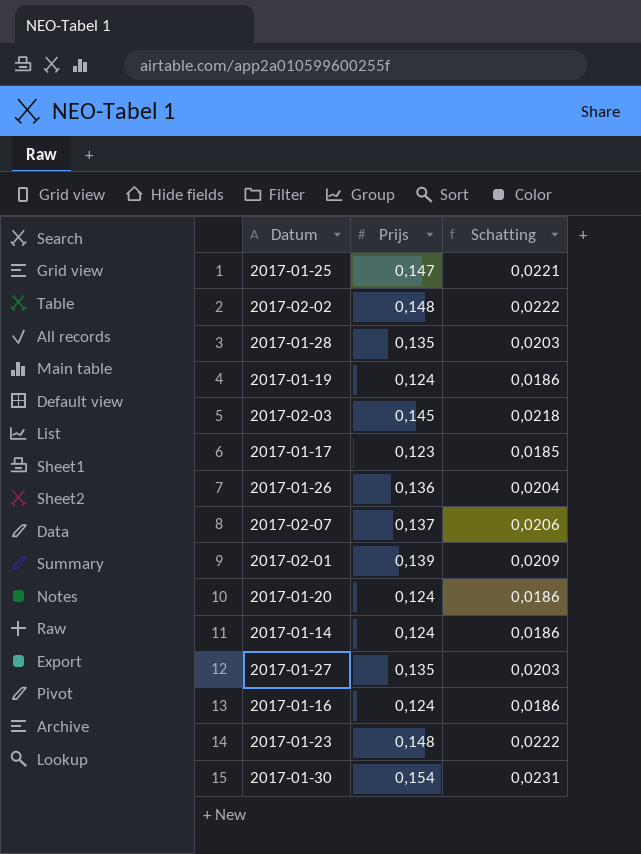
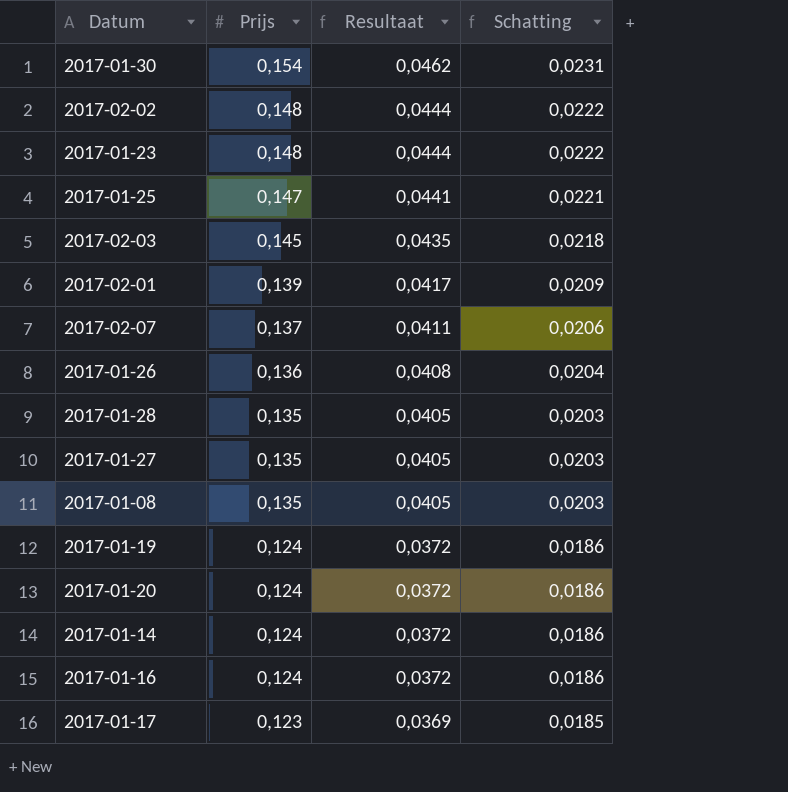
row order: none -> Prijs descending
column Resultaat | formula: none -> [Prijs] * 0,3
row 2017-01-08: none -> 0,135 | 0,0405 | 0,0203

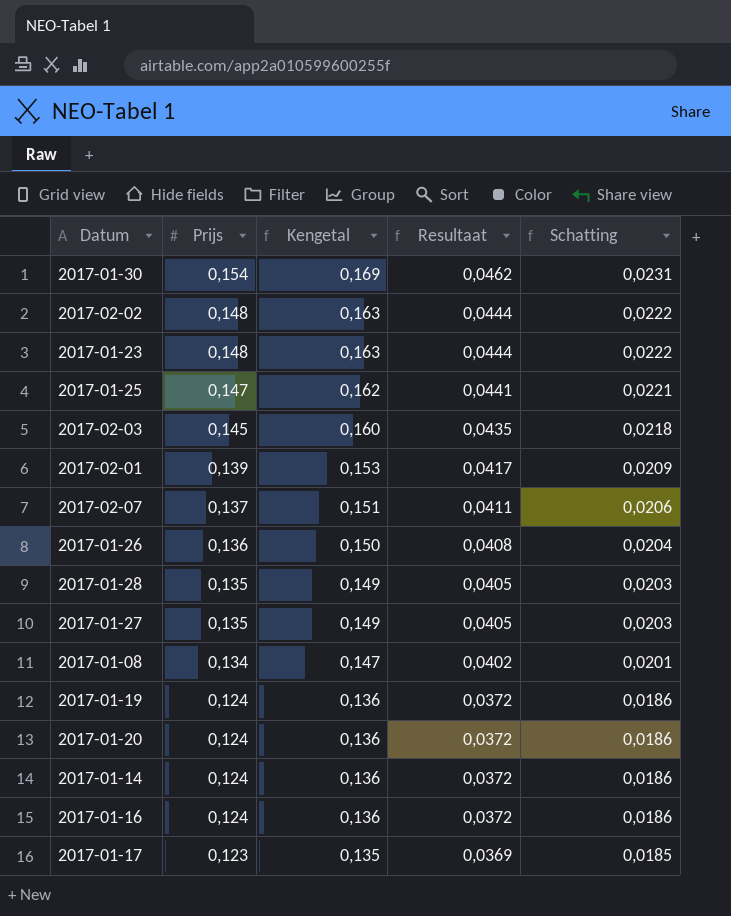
column Kengetal | formula: none -> [Prijs] * 1,1
2017-01-08 | Prijs: 0,135 -> 0,134
2017-01-08 | Resultaat: 0,0405 -> 0,0402
2017-01-08 | Schatting: 0,0203 -> 0,0201

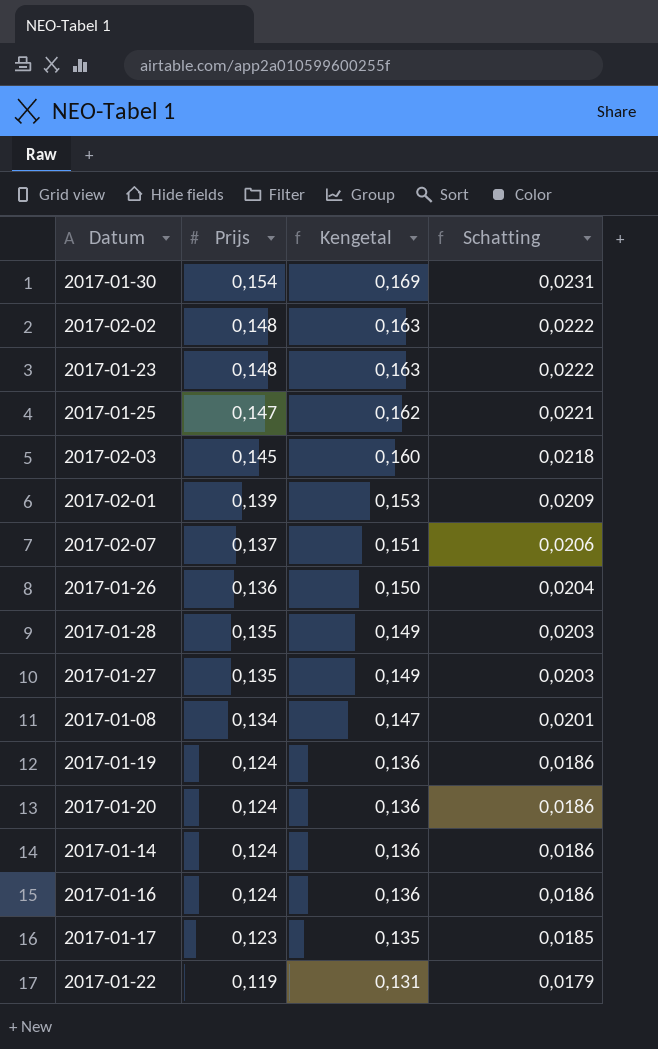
column Resultaat | formula: [Prijs] * 0,3 -> none
row 2017-01-22: none -> 0,119 | 0,131 | 0,0179

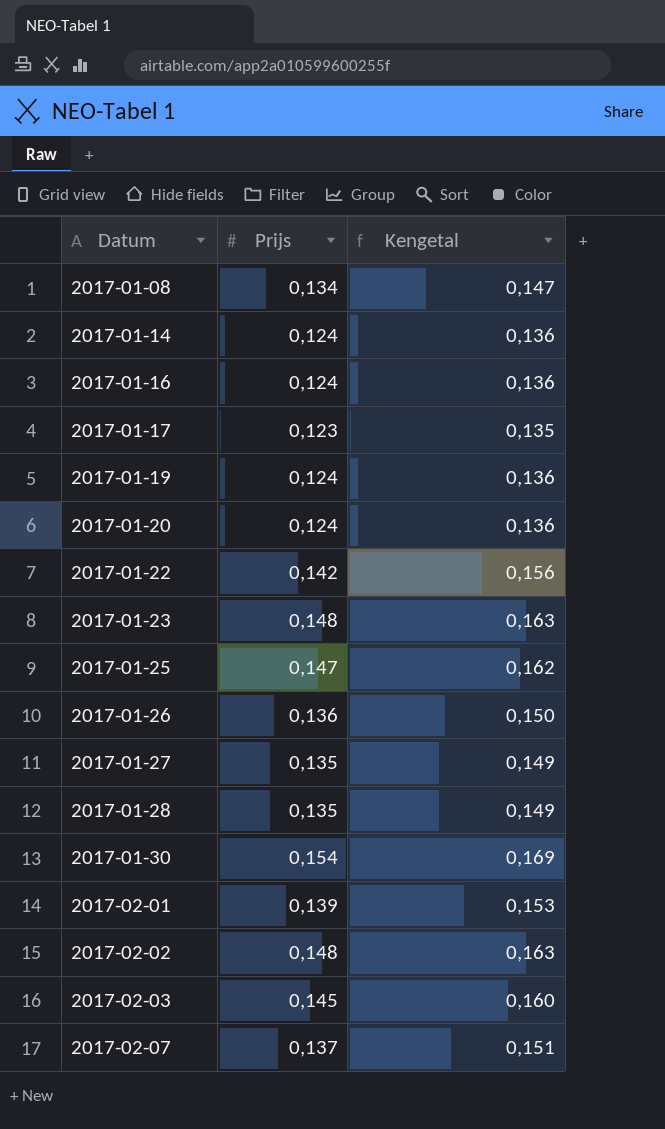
row order: Prijs descending -> Datum ascending
column Schatting | formula: [Prijs] * 0,15 -> none
2017-01-22 | Prijs: 0,119 -> 0,142
2017-01-22 | Kengetal: 0,131 -> 0,156

